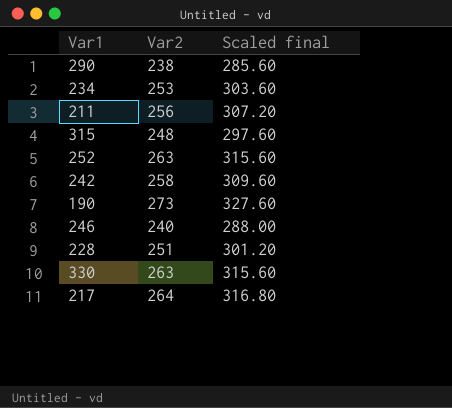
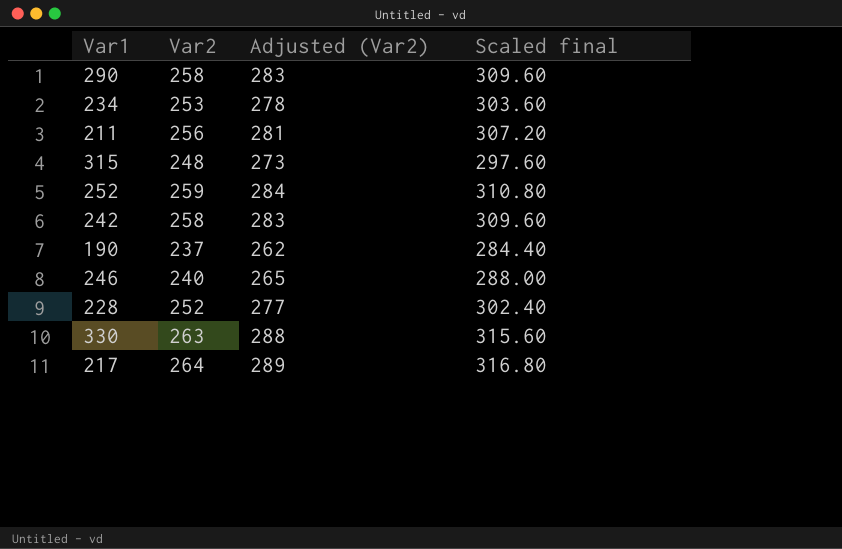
column Adjusted (Var2) | formula: none -> [Var2] + 25
290 | Var2: 238 -> 258
290 | Scaled final: 285.60 -> 309.60
252 | Var2: 263 -> 259
252 | Scaled final: 315.60 -> 310.80
190 | Var2: 273 -> 237
190 | Scaled final: 327.60 -> 284.40
228 | Var2: 251 -> 252
228 | Scaled final: 301.20 -> 302.40

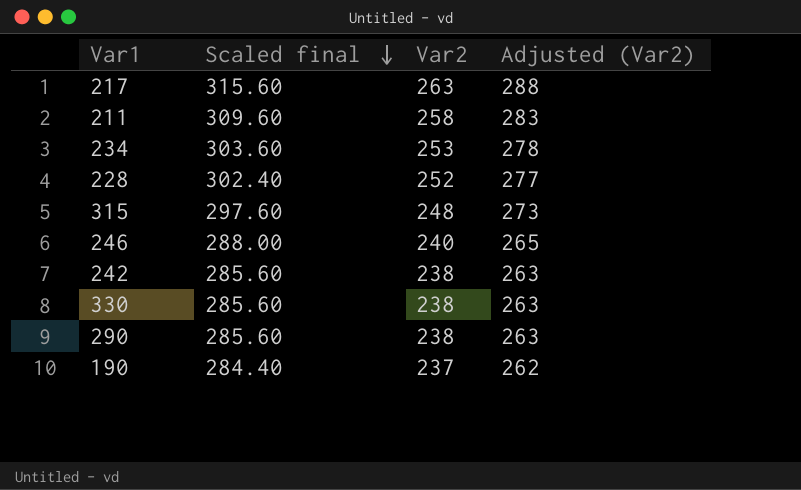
row order: none -> Scaled final descending
column Scaled final | position: 4 -> 2
row 252: 259 | 284 | 310.80 -> none
217 | Scaled final: 316.80 -> 315.60
217 | Var2: 264 -> 263
217 | Adjusted (Var2): 289 -> 288
211 | Scaled final: 307.20 -> 309.60
211 | Var2: 256 -> 258
211 | Adjusted (Var2): 281 -> 283
242 | Scaled final: 309.60 -> 285.60
242 | Var2: 258 -> 238
242 | Adjusted (Var2): 283 -> 263
330 | Scaled final: 315.60 -> 285.60
330 | Var2: 263 -> 238
330 | Adjusted (Var2): 288 -> 263
290 | Scaled final: 309.60 -> 285.60
290 | Var2: 258 -> 238
290 | Adjusted (Var2): 283 -> 263

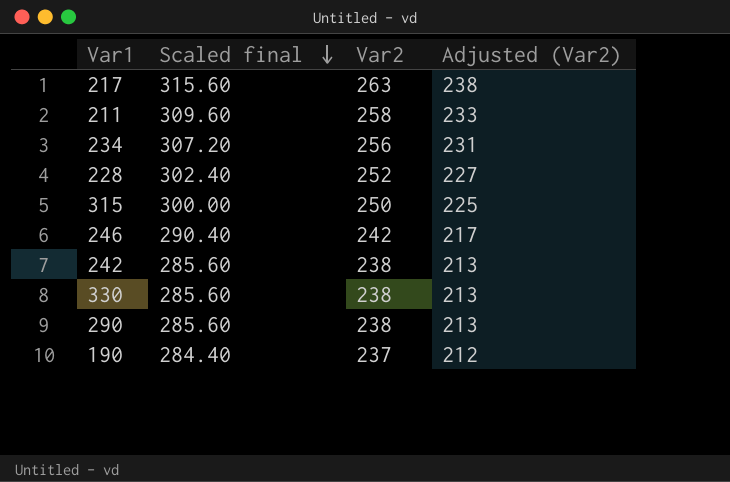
column Adjusted (Var2) | formula: [Var2] + 25 -> [Var2] - 25
234 | Scaled final: 303.60 -> 307.20
234 | Var2: 253 -> 256
315 | Scaled final: 297.60 -> 300.00
315 | Var2: 248 -> 250
246 | Scaled final: 288.00 -> 290.40
246 | Var2: 240 -> 242

